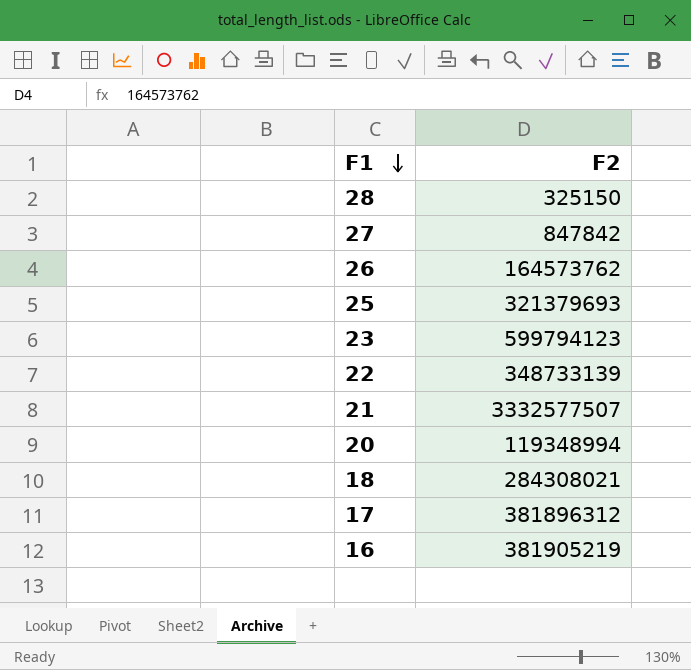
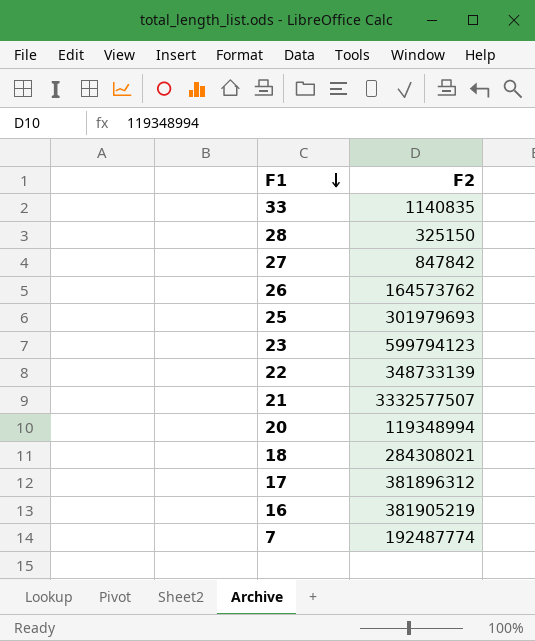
row 33: none -> 1140835
25 | F2: 321379693 -> 301979693
row 7: none -> 192487774

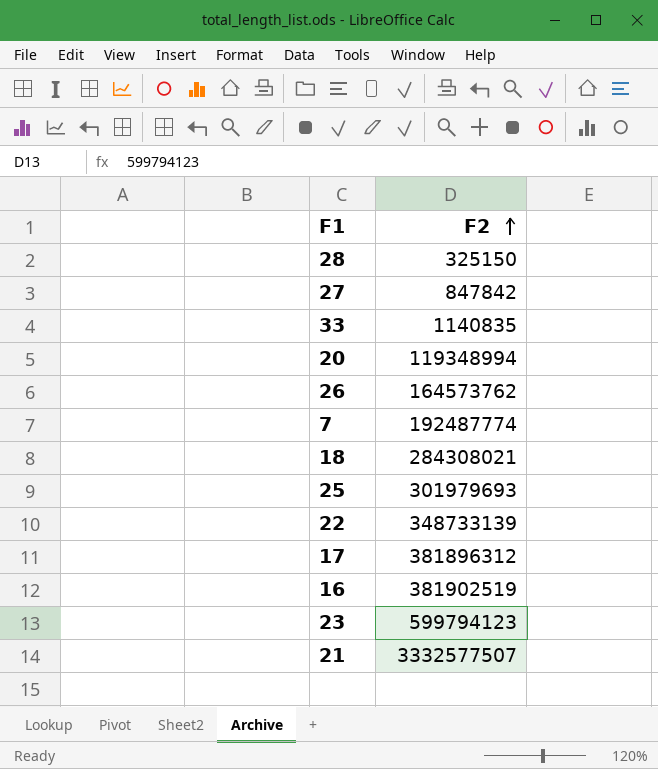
row order: F1 descending -> F2 ascending
16 | F2: 381905219 -> 381902519

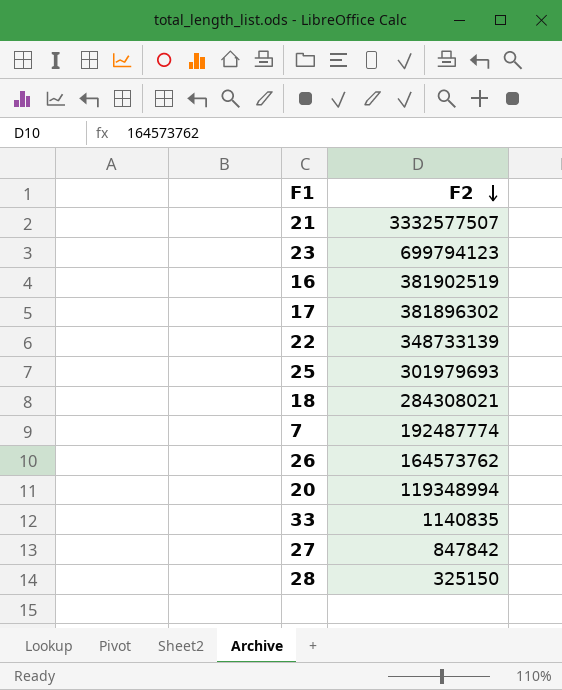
row order: F2 ascending -> F2 descending
23 | F2: 599794123 -> 699794123
17 | F2: 381896312 -> 381896302

